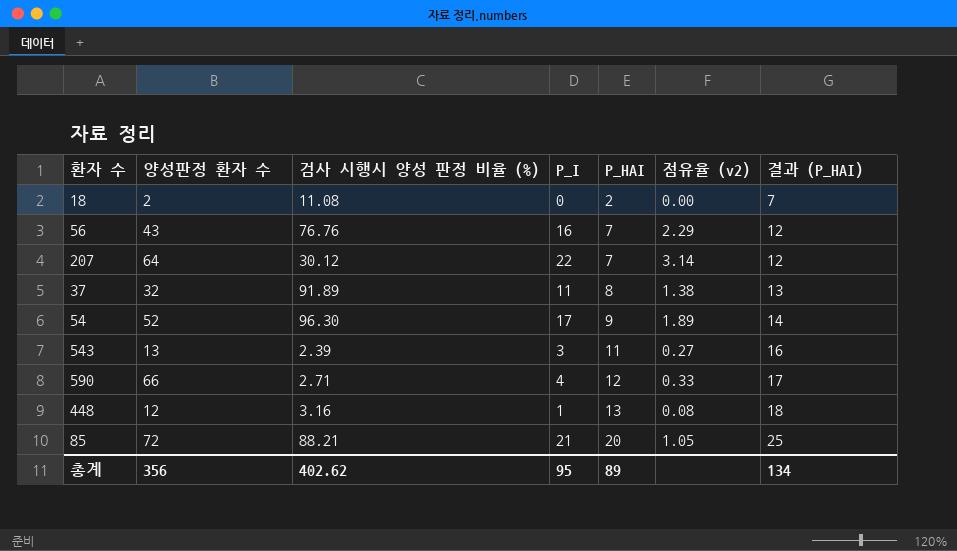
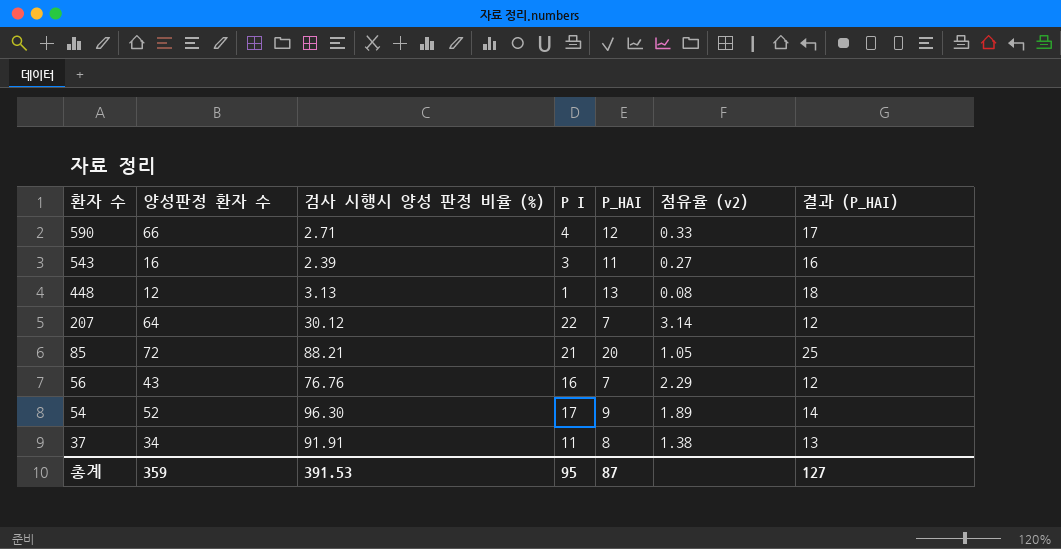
row order: P_HAI ascending -> 환자 수 descending
column name: P_I -> P I
row 18: 2 | 11.08 | 0 | 2 | 0.00 | 7 -> none
543 | 양성판정 환자 수: 13 -> 16
448 | 검사 시행시 양성 판정 비율 (%): 3.16 -> 3.13
37 | 양성판정 환자 수: 32 -> 34
37 | 검사 시행시 양성 판정 비율 (%): 91.89 -> 91.91
총계 | 양성판정 환자 수: 356 -> 359
총계 | 검사 시행시 양성 판정 비율 (%): 402.62 -> 391.53
총계 | P_HAI: 89 -> 87
총계 | 결과 (P_HAI): 134 -> 127

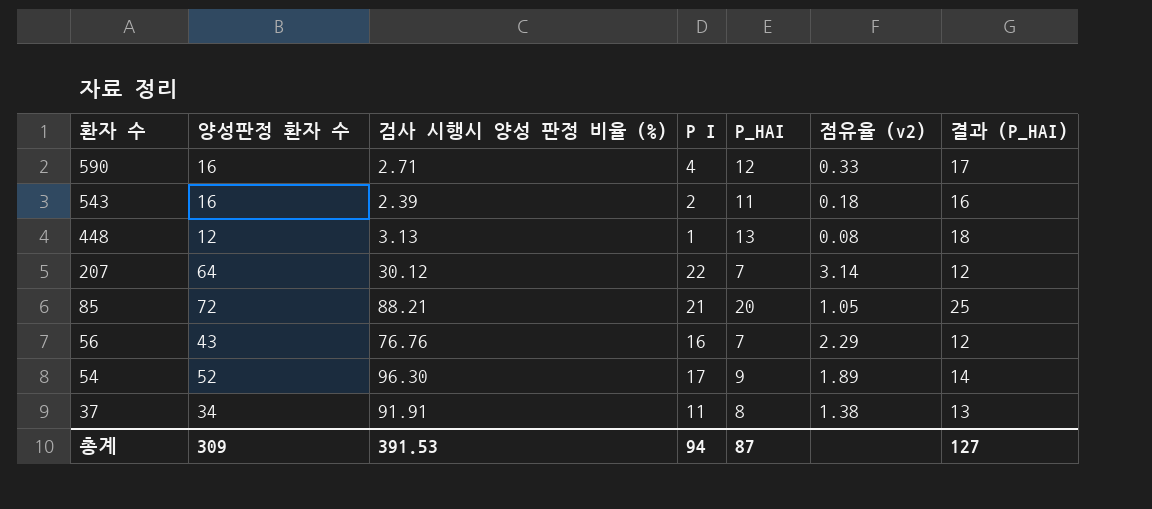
590 | 양성판정 환자 수: 66 -> 16
543 | P I: 3 -> 2
543 | 점유율 (v2): 0.27 -> 0.18
총계 | 양성판정 환자 수: 359 -> 309
총계 | P I: 95 -> 94

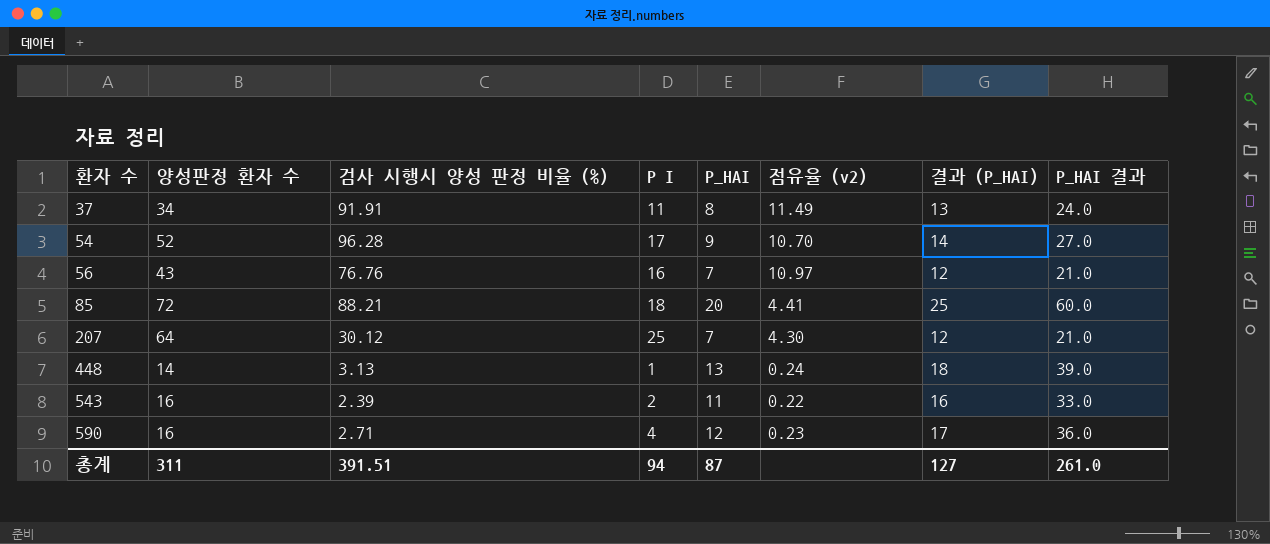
row order: 환자 수 descending -> 환자 수 ascending
column 점유율 (v2) | formula: [P I] / [P_HAI] -> [검사 시행시 양성 판정 비율 (%)] / [P_HAI]
column P_HAI 결과 | formula: none -> [P_HAI] * 3
54 | 검사 시행시 양성 판정 비율 (%): 96.30 -> 96.28
85 | P I: 21 -> 18
207 | P I: 22 -> 25
448 | 양성판정 환자 수: 12 -> 14
총계 | 양성판정 환자 수: 309 -> 311
총계 | 검사 시행시 양성 판정 비율 (%): 391.53 -> 391.51

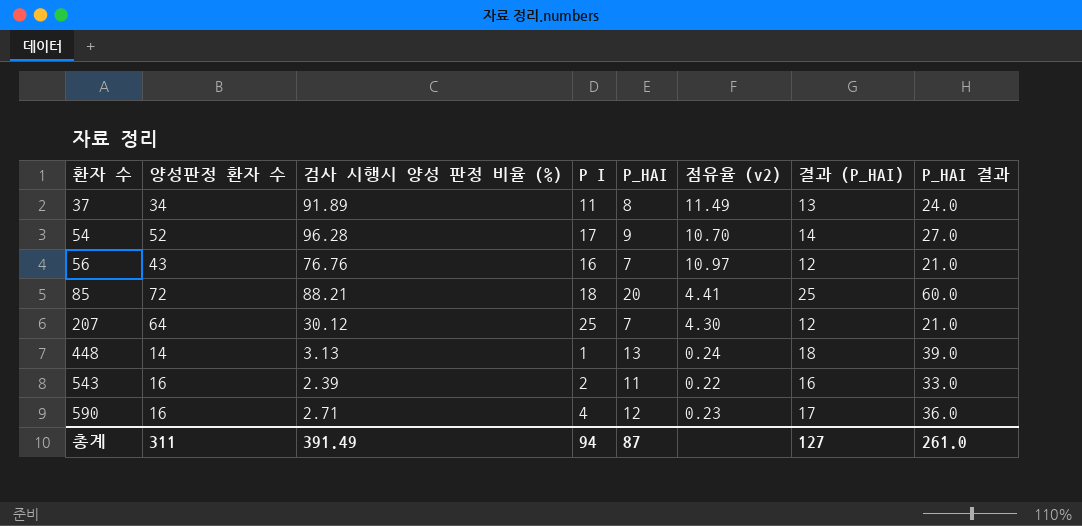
37 | 검사 시행시 양성 판정 비율 (%): 91.91 -> 91.89
총계 | 검사 시행시 양성 판정 비율 (%): 391.51 -> 391.49

